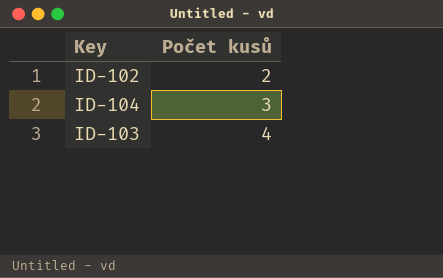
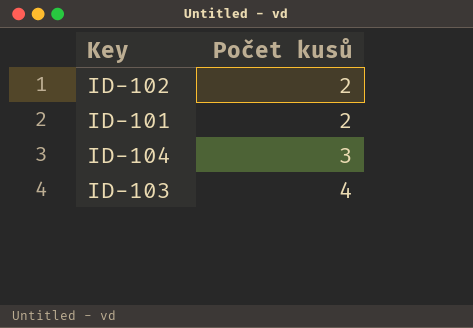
row ID-101: none -> 2

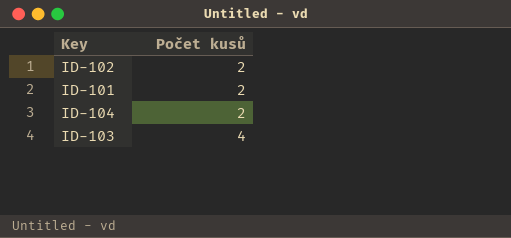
ID-104 | Počet kusů: 3 -> 2

